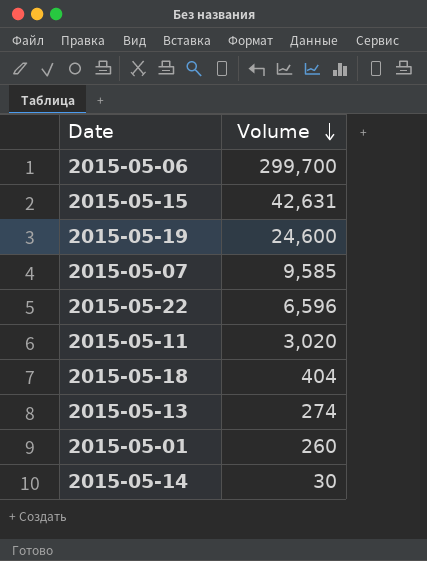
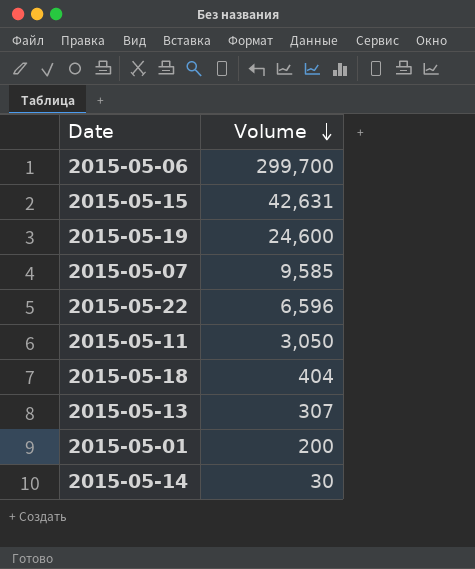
2015-05-11 | Volume: 3,020 -> 3,050
2015-05-13 | Volume: 274 -> 307
2015-05-01 | Volume: 260 -> 200

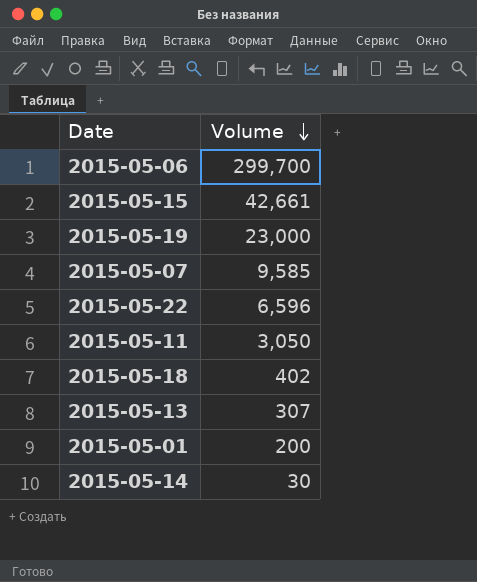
2015-05-15 | Volume: 42,631 -> 42,661
2015-05-19 | Volume: 24,600 -> 23,000
2015-05-18 | Volume: 404 -> 402

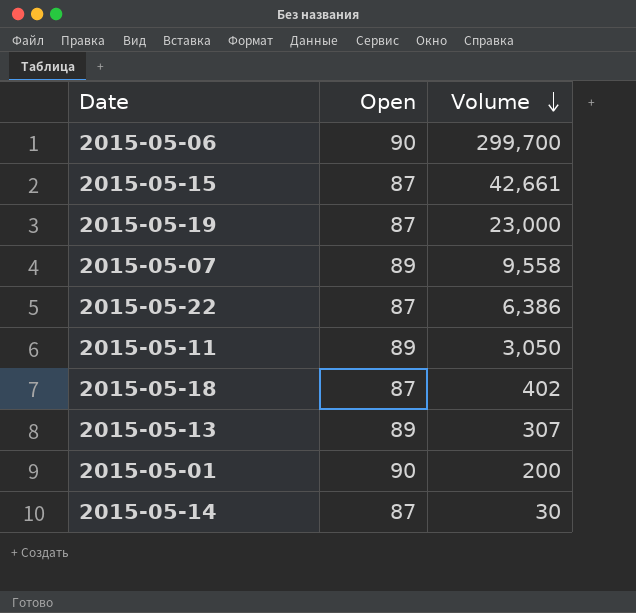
column Open | position: none -> 2
2015-05-07 | Volume: 9,585 -> 9,558
2015-05-22 | Volume: 6,596 -> 6,386

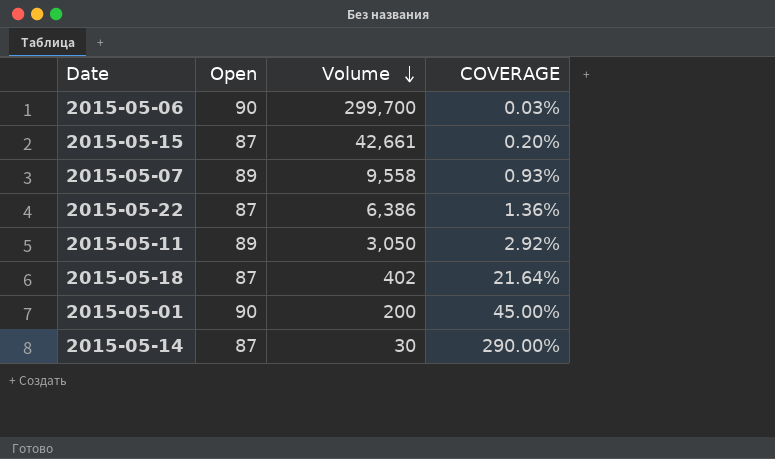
column COVERAGE | formula: none -> [Open] / [Volume]
row 2015-05-19: 87 | 23,000 -> none
row 2015-05-13: 89 | 307 -> none

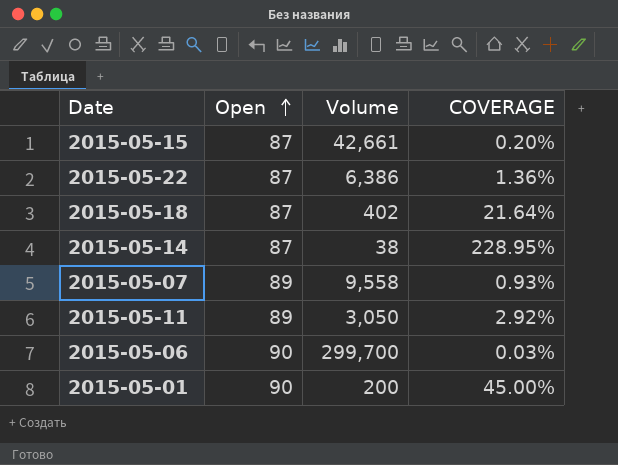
row order: Volume descending -> Open ascending
2015-05-14 | Volume: 30 -> 38
2015-05-14 | COVERAGE: 290.00% -> 228.95%

